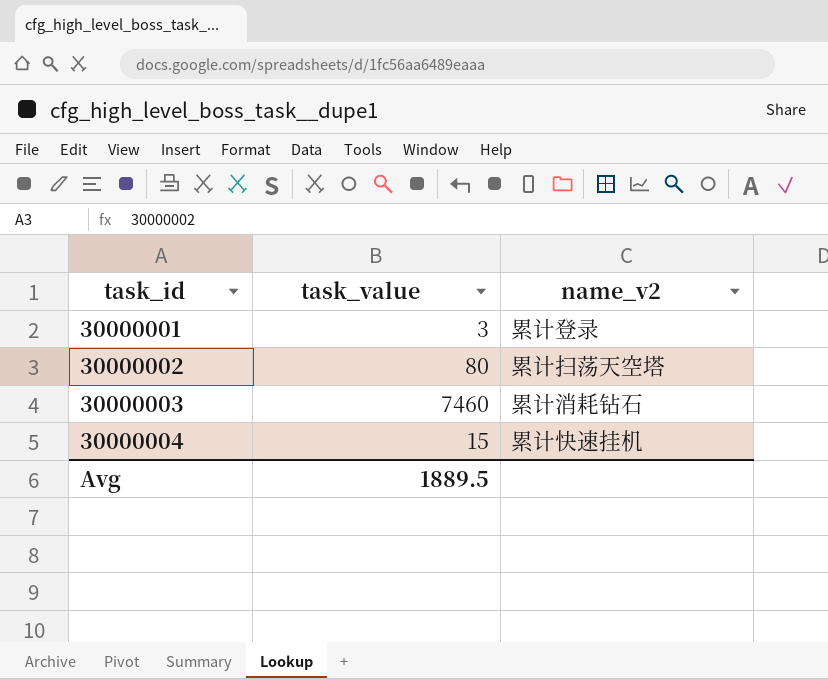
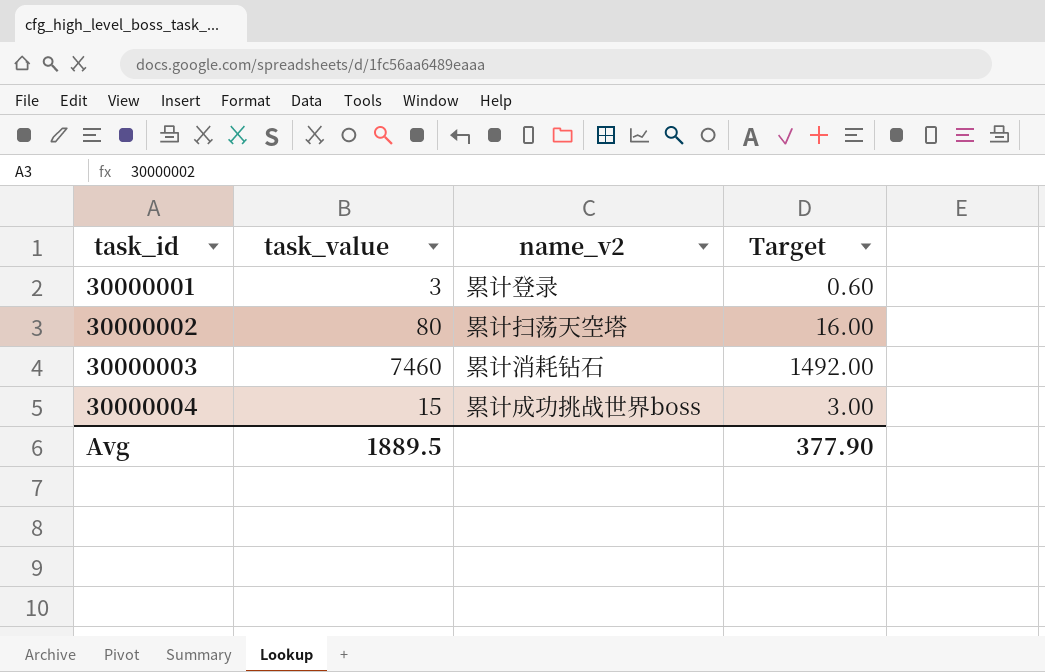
column Target | formula: none -> [task_value] * 0.2
30000004 | name_v2: 累计快速挂机 -> 累计成功挑战世界boss

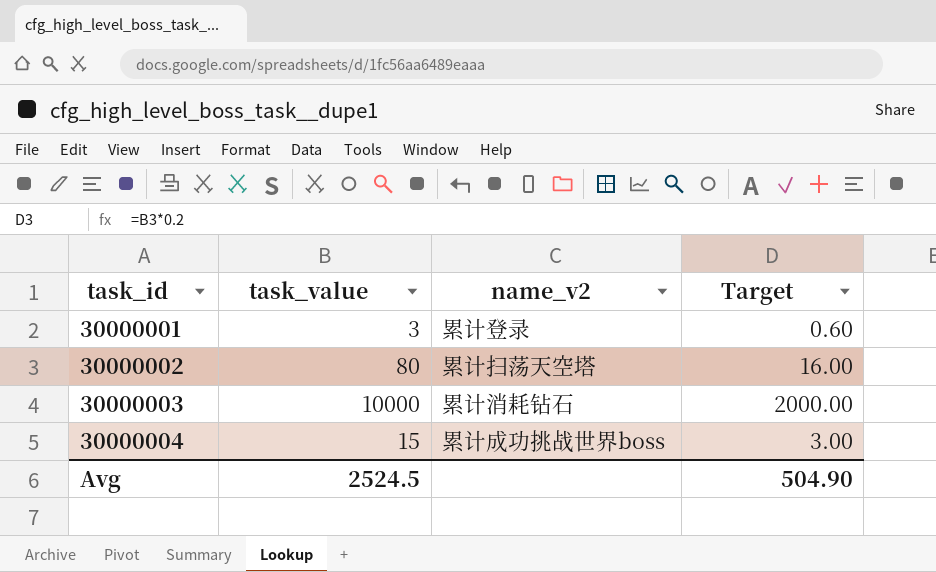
30000003 | task_value: 7460 -> 10000
30000003 | Target: 1492.00 -> 2000.00
Avg | task_value: 1889.5 -> 2524.5
Avg | Target: 377.90 -> 504.90

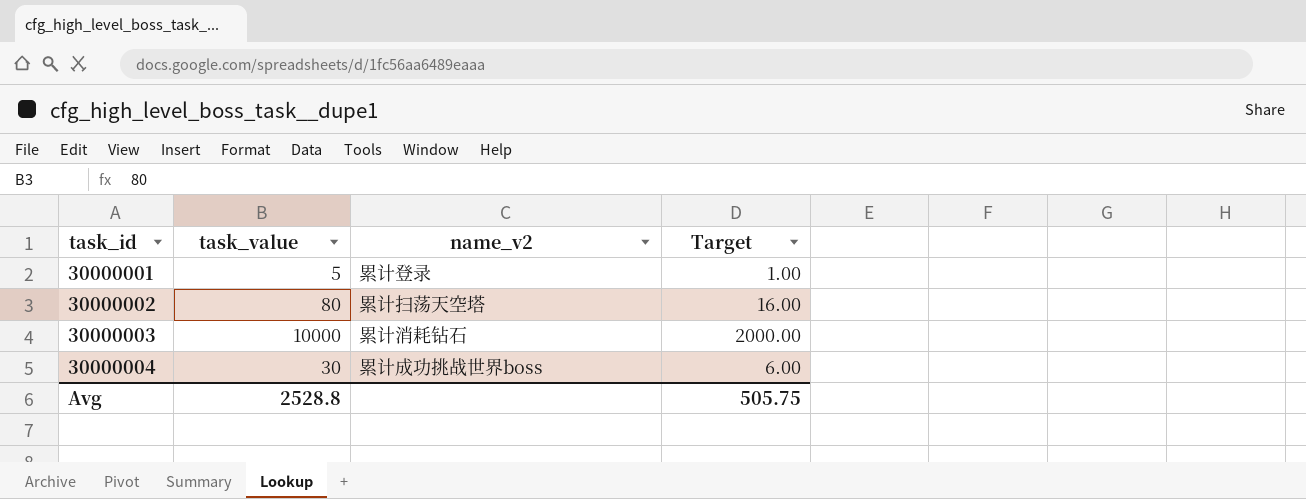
30000001 | task_value: 3 -> 5
30000001 | Target: 0.60 -> 1.00
30000004 | task_value: 15 -> 30
30000004 | Target: 3.00 -> 6.00
Avg | task_value: 2524.5 -> 2528.8
Avg | Target: 504.90 -> 505.75

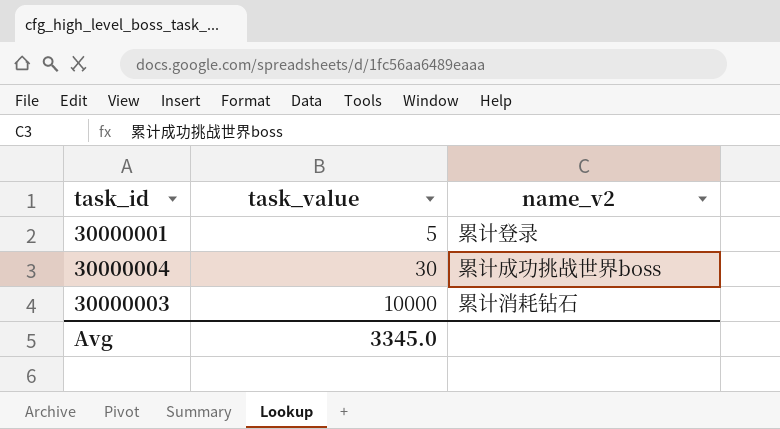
row order: task_id ascending -> task_value ascending
column Target | formula: [task_value] * 0.2 -> none
row 30000002: 80 | 累计扫荡天空塔 | 16.00 -> none
Avg | task_value: 2528.8 -> 3345.0

